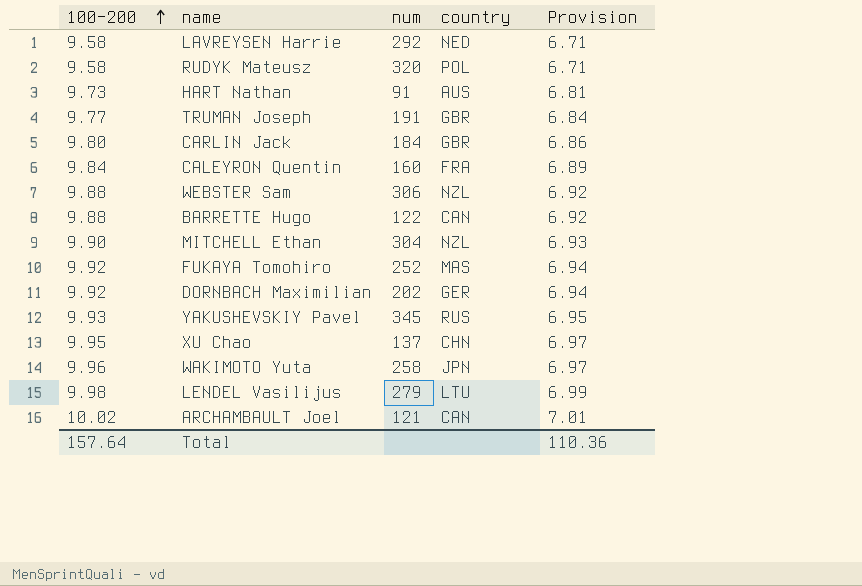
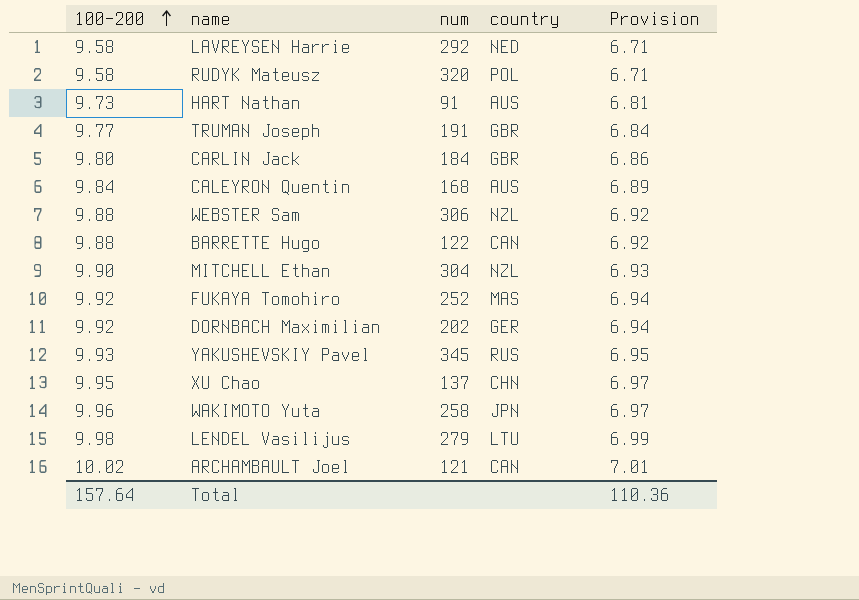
CALEYRON Quentin | num: 160 -> 168
CALEYRON Quentin | country: FRA -> AUS

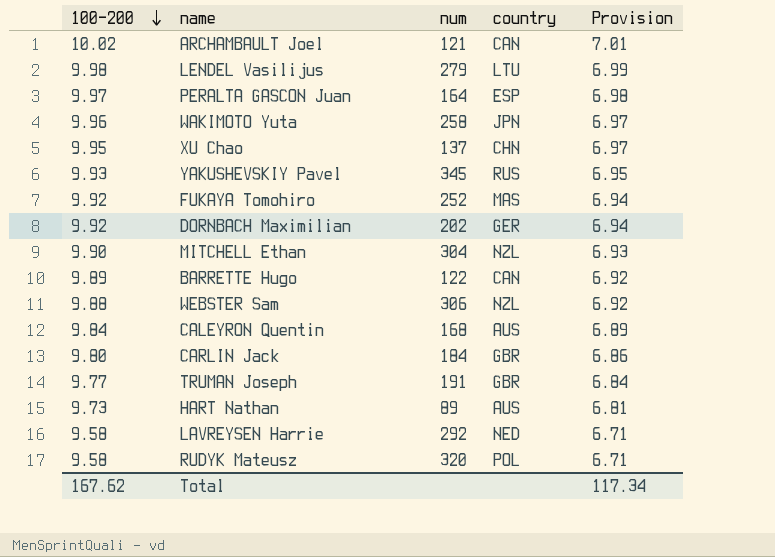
row order: 100-200 ascending -> 100-200 descending
row PERALTA GASCON Juan: none -> 9.97 | 164 | ESP | 6.98
BARRETTE Hugo | 100-200: 9.88 -> 9.89
HART Nathan | num: 91 -> 89
Total | 100-200: 157.64 -> 167.62
Total | Provision: 110.36 -> 117.34

